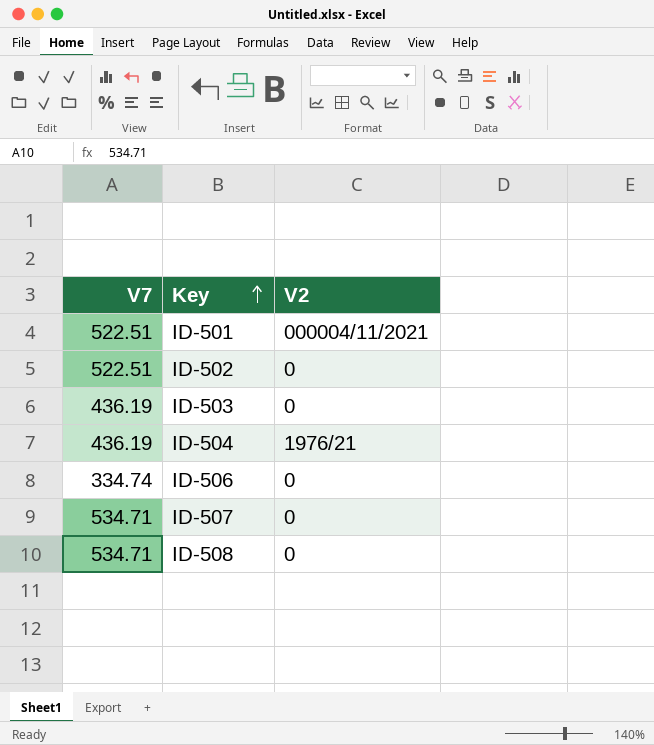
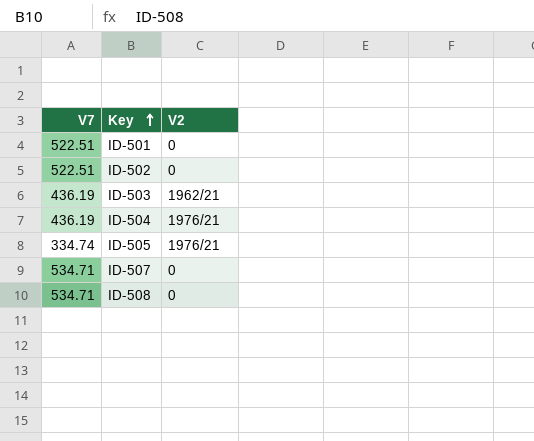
row ID-506: 334.74 | 0 -> none
ID-501 | V2: 000004/11/2021 -> 0
ID-503 | V2: 0 -> 1962/21
row ID-505: none -> 334.74 | 1976/21

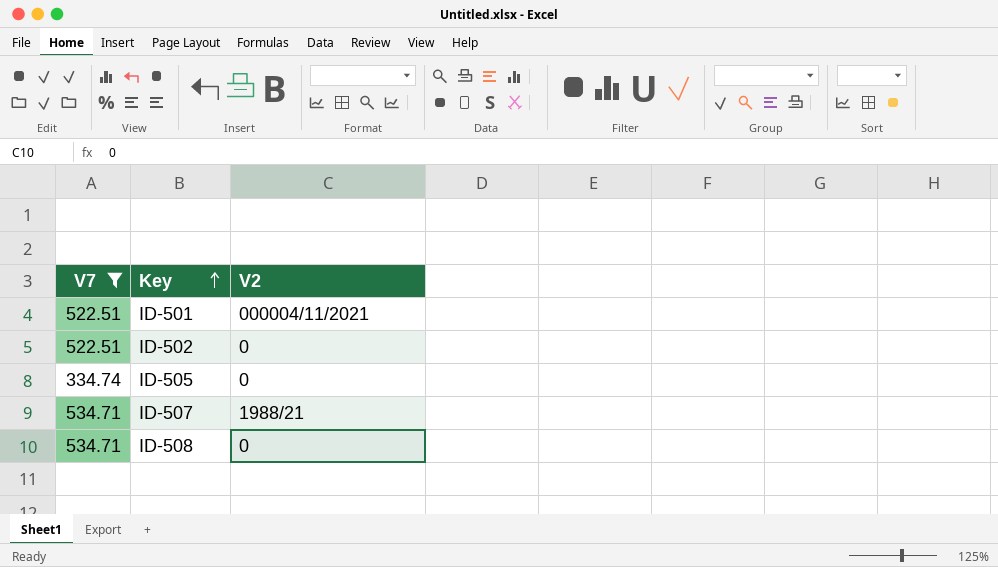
filter: none -> V7 != 436.19
ID-501 | V2: 0 -> 000004/11/2021
ID-505 | V2: 1976/21 -> 0
ID-507 | V2: 0 -> 1988/21

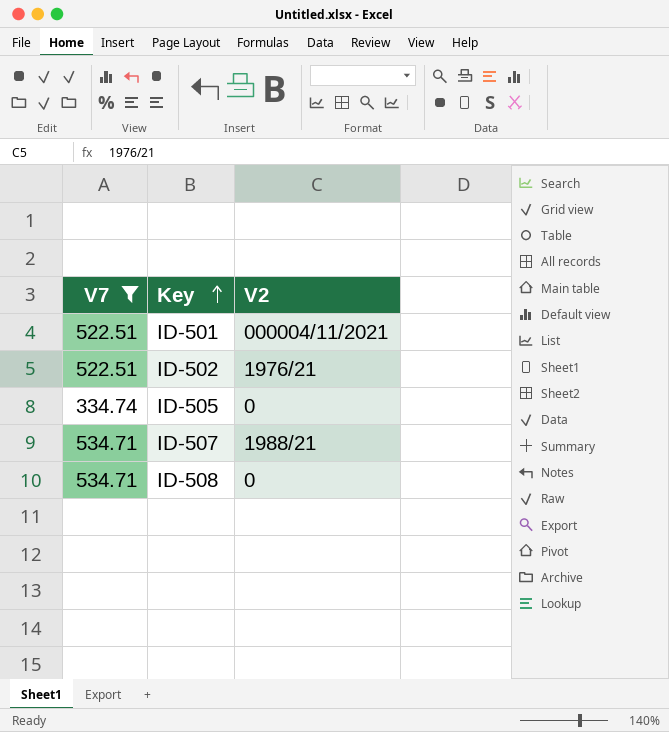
ID-502 | V2: 0 -> 1976/21

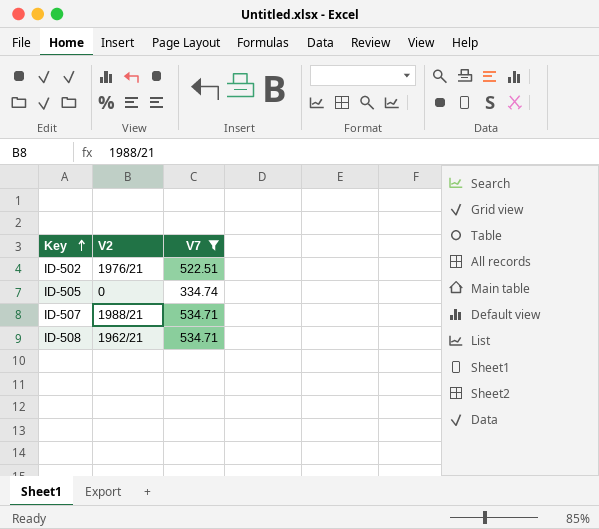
column V7 | position: 1 -> 3
row ID-501: 522.51 | 000004/11/2021 -> none
ID-508 | V2: 0 -> 1962/21

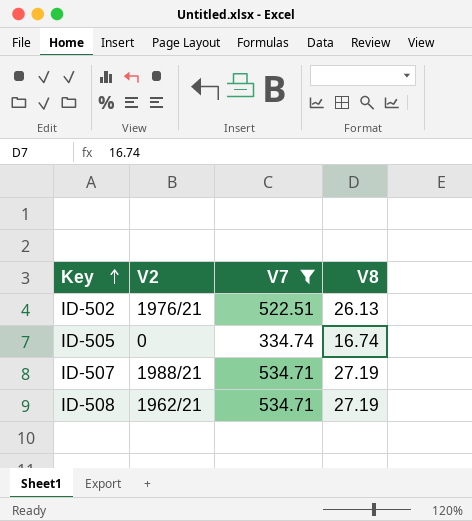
column V8 | position: none -> 4

